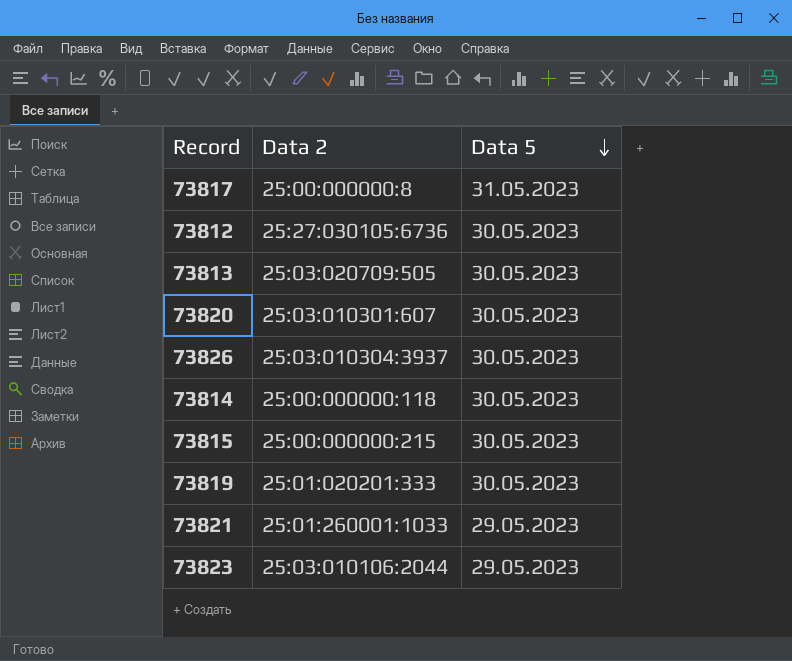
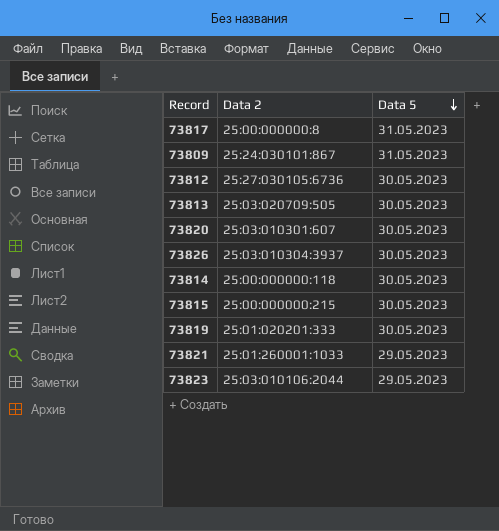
row 73809: none -> 25:24:030101:867 | 31.05.2023

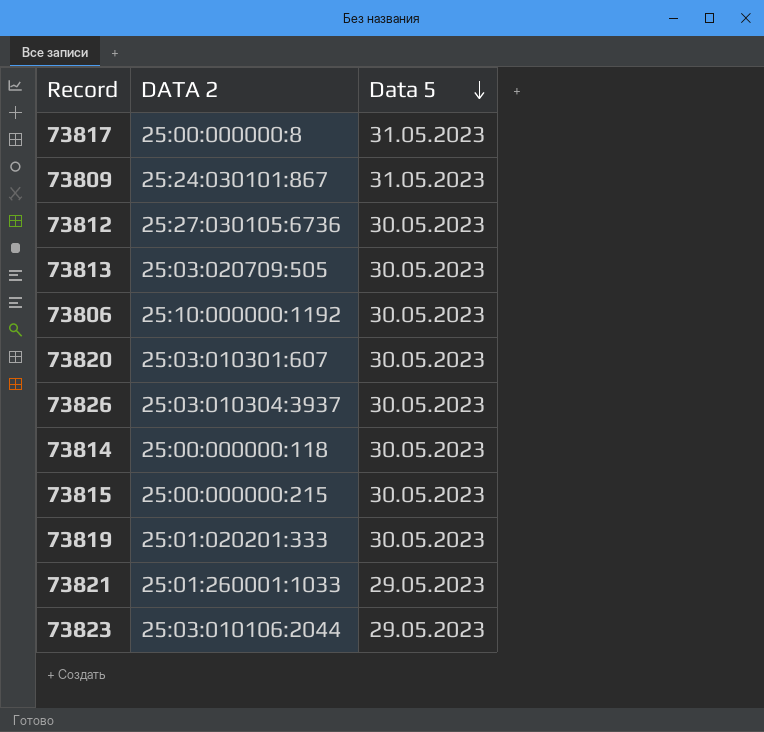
column name: Data 2 -> DATA 2
row 73806: none -> 25:10:000000:1192 | 30.05.2023

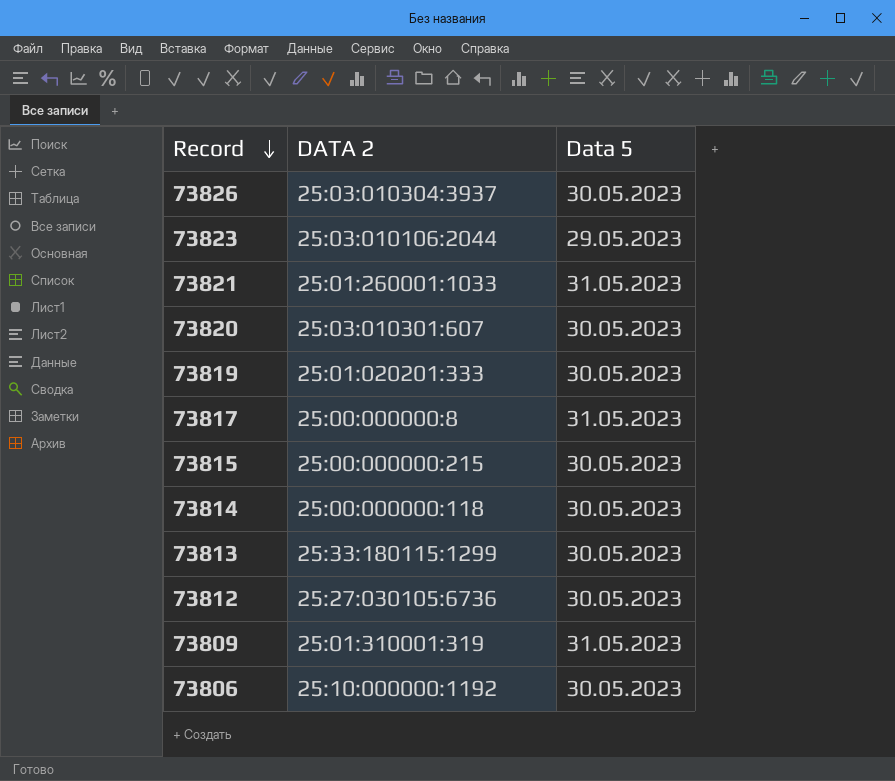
row order: Data 5 descending -> Record descending
73821 | Data 5: 29.05.2023 -> 31.05.2023
73813 | DATA 2: 25:03:020709:505 -> 25:33:180115:1299
73809 | DATA 2: 25:24:030101:867 -> 25:01:310001:319

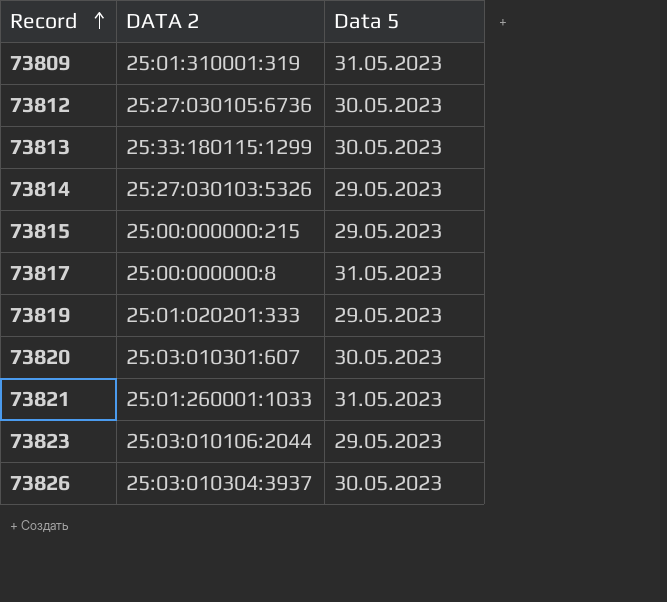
row order: Record descending -> Record ascending
row 73806: 25:10:000000:1192 | 30.05.2023 -> none
73814 | DATA 2: 25:00:000000:118 -> 25:27:030103:5326
73814 | Data 5: 30.05.2023 -> 29.05.2023
73815 | Data 5: 30.05.2023 -> 29.05.2023
73819 | Data 5: 30.05.2023 -> 29.05.2023

